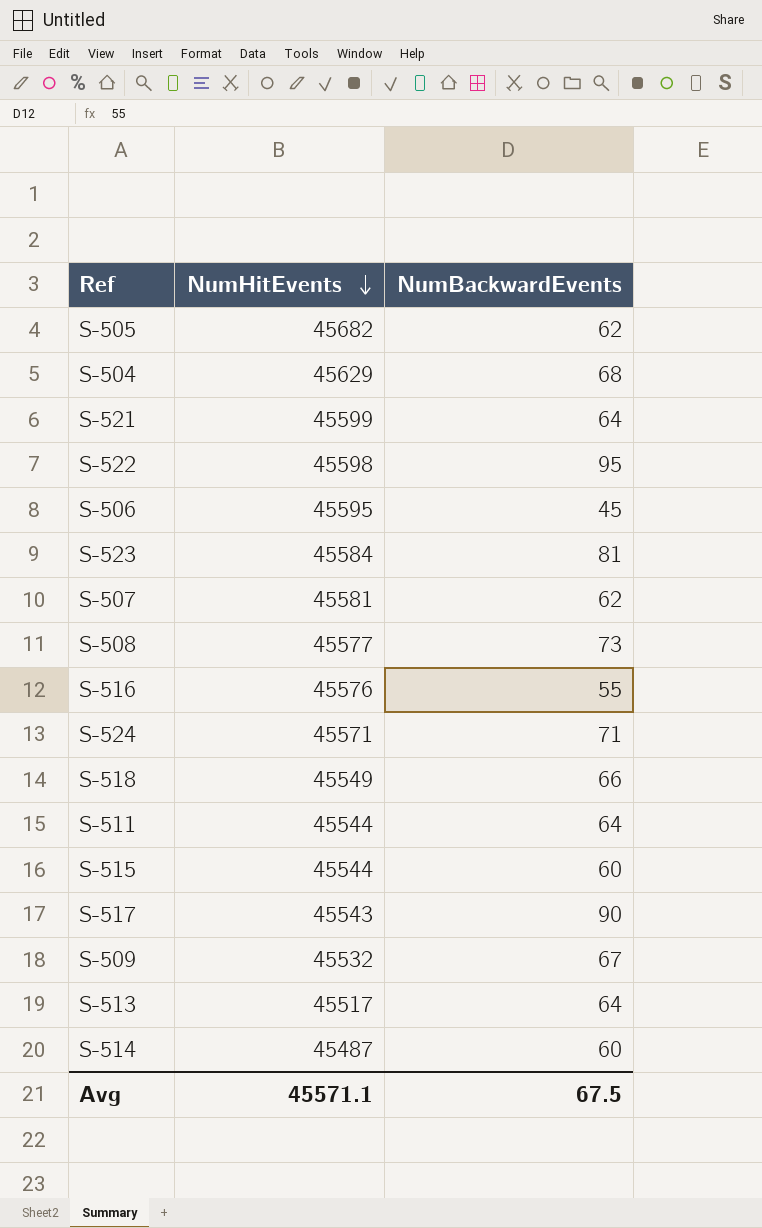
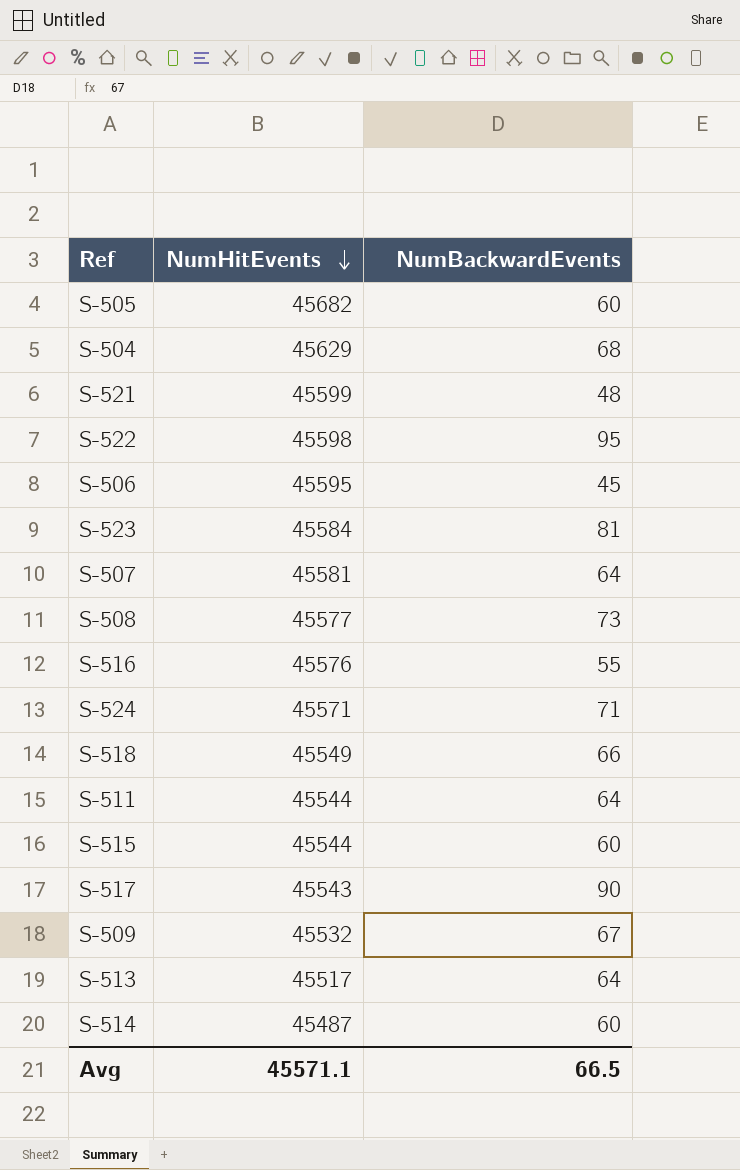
S-505 | NumBackwardEvents: 62 -> 60
S-521 | NumBackwardEvents: 64 -> 48
S-507 | NumBackwardEvents: 62 -> 64
Avg | NumBackwardEvents: 67.5 -> 66.5

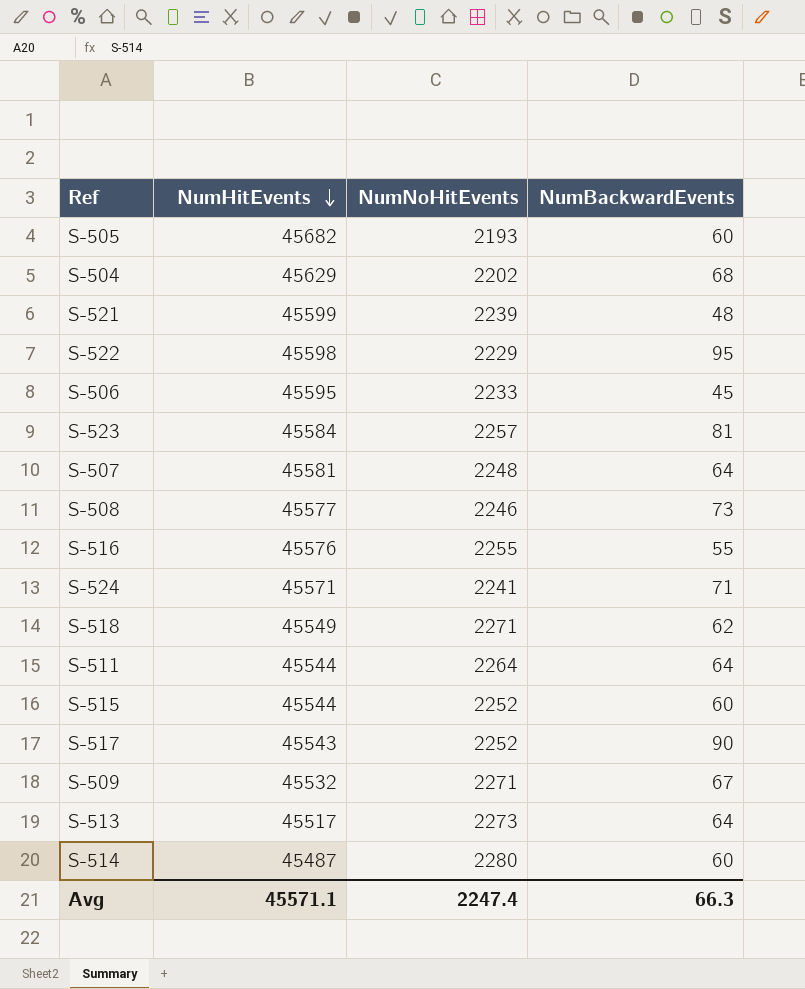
column NumNoHitEvents | position: none -> 3
S-518 | NumBackwardEvents: 66 -> 62
Avg | NumBackwardEvents: 66.5 -> 66.3

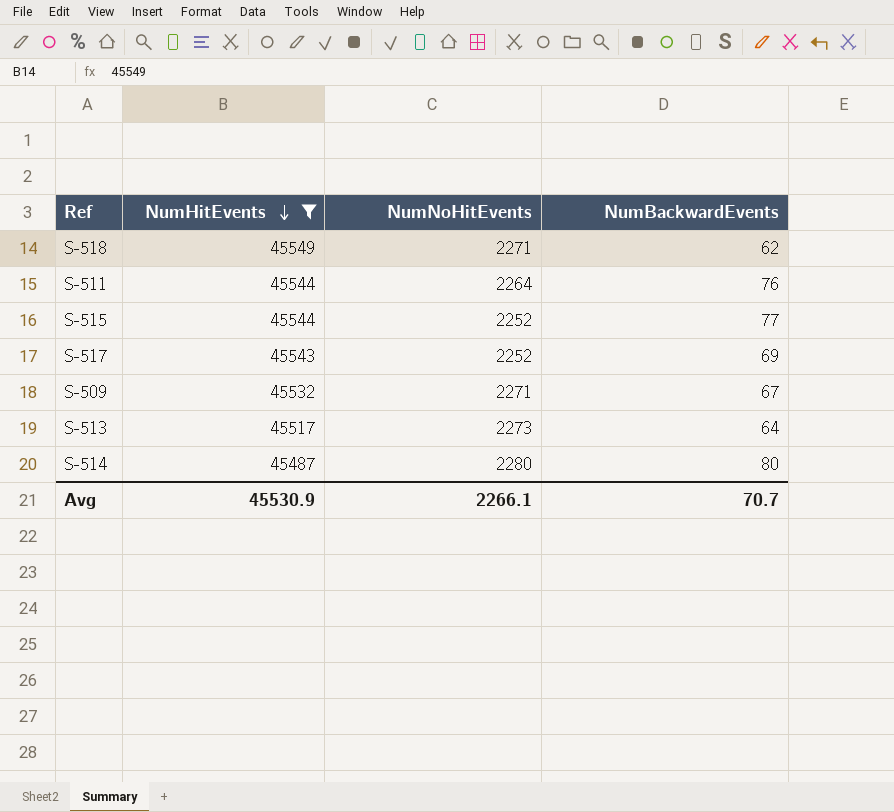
filter: none -> NumHitEvents <= 45549
S-511 | NumBackwardEvents: 64 -> 76
S-515 | NumBackwardEvents: 60 -> 77
S-517 | NumBackwardEvents: 90 -> 69
S-514 | NumBackwardEvents: 60 -> 80
Avg | NumHitEvents: 45571.1 -> 45530.9
Avg | NumNoHitEvents: 2247.4 -> 2266.1
Avg | NumBackwardEvents: 66.3 -> 70.7

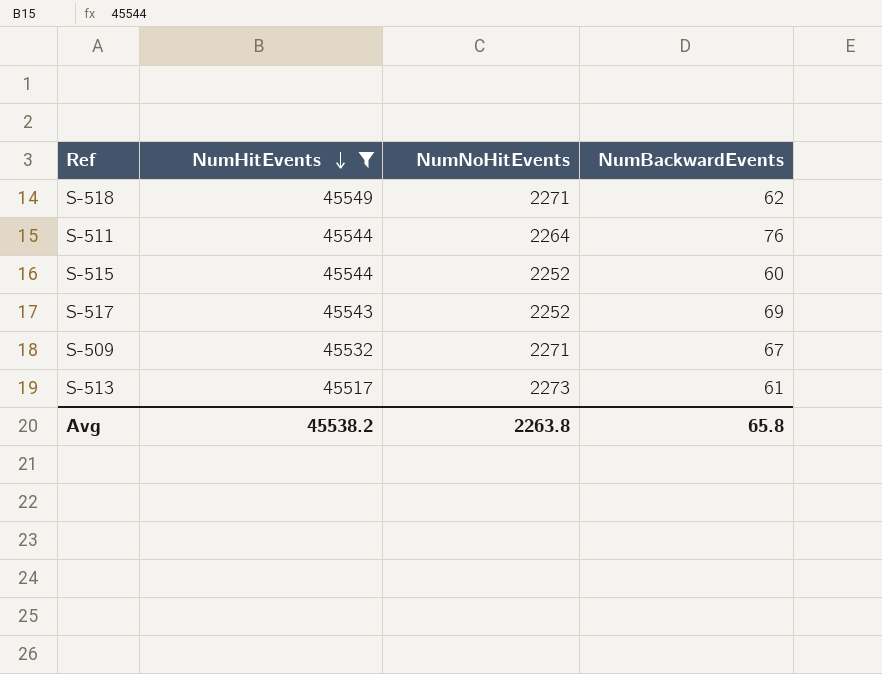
row S-514: 45487 | 2280 | 80 -> none
S-515 | NumBackwardEvents: 77 -> 60
S-513 | NumBackwardEvents: 64 -> 61
Avg | NumHitEvents: 45530.9 -> 45538.2
Avg | NumNoHitEvents: 2266.1 -> 2263.8
Avg | NumBackwardEvents: 70.7 -> 65.8

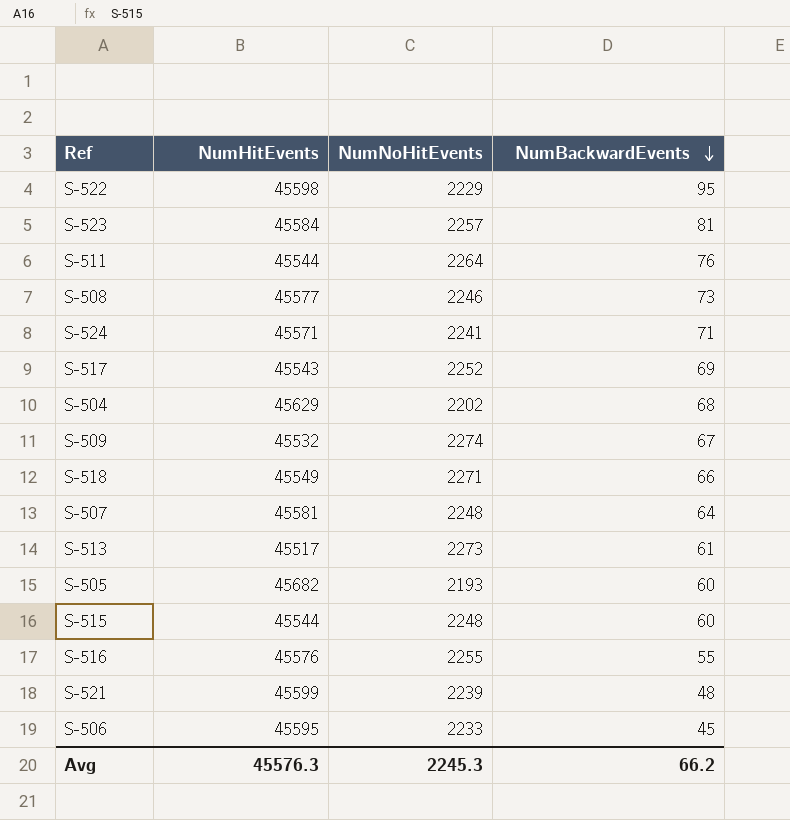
filter: NumHitEvents <= 45549 -> none
row order: NumHitEvents descending -> NumBackwardEvents descending
S-509 | NumNoHitEvents: 2271 -> 2274
S-518 | NumBackwardEvents: 62 -> 66
S-515 | NumNoHitEvents: 2252 -> 2248
Avg | NumHitEvents: 45538.2 -> 45576.3
Avg | NumNoHitEvents: 2263.8 -> 2245.3
Avg | NumBackwardEvents: 65.8 -> 66.2

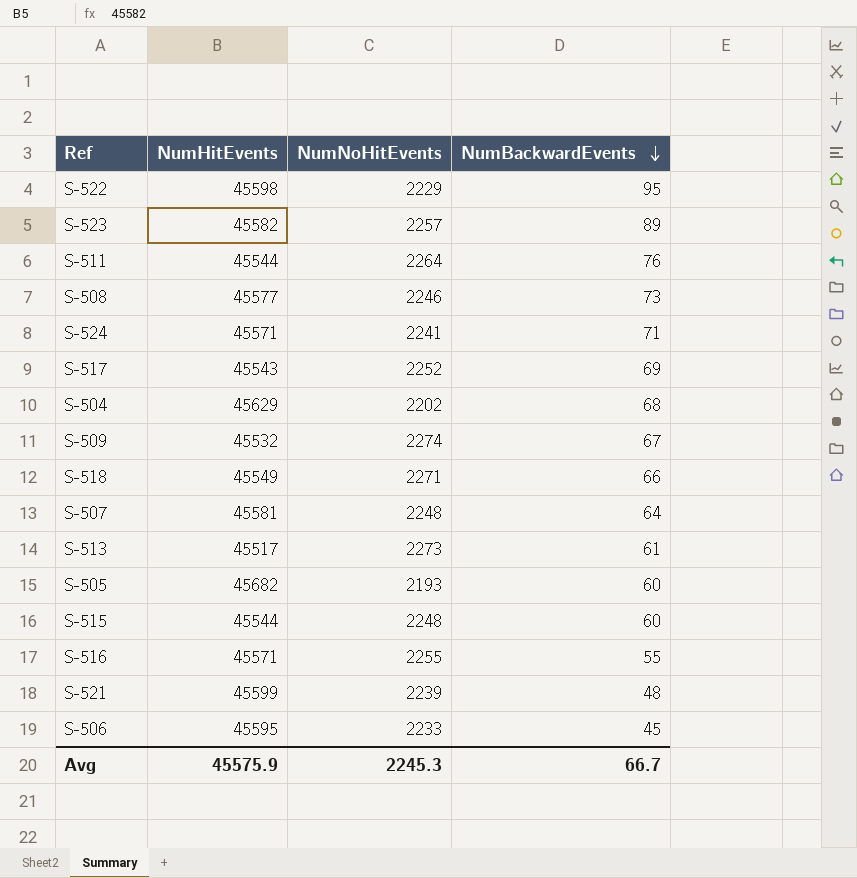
S-523 | NumHitEvents: 45584 -> 45582
S-523 | NumBackwardEvents: 81 -> 89
S-516 | NumHitEvents: 45576 -> 45571
Avg | NumHitEvents: 45576.3 -> 45575.9
Avg | NumBackwardEvents: 66.2 -> 66.7

